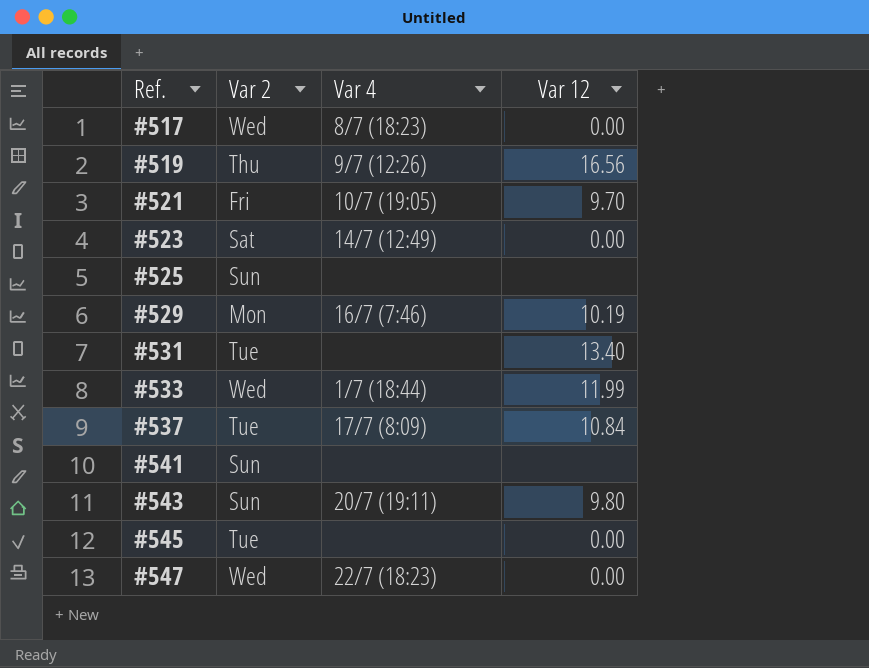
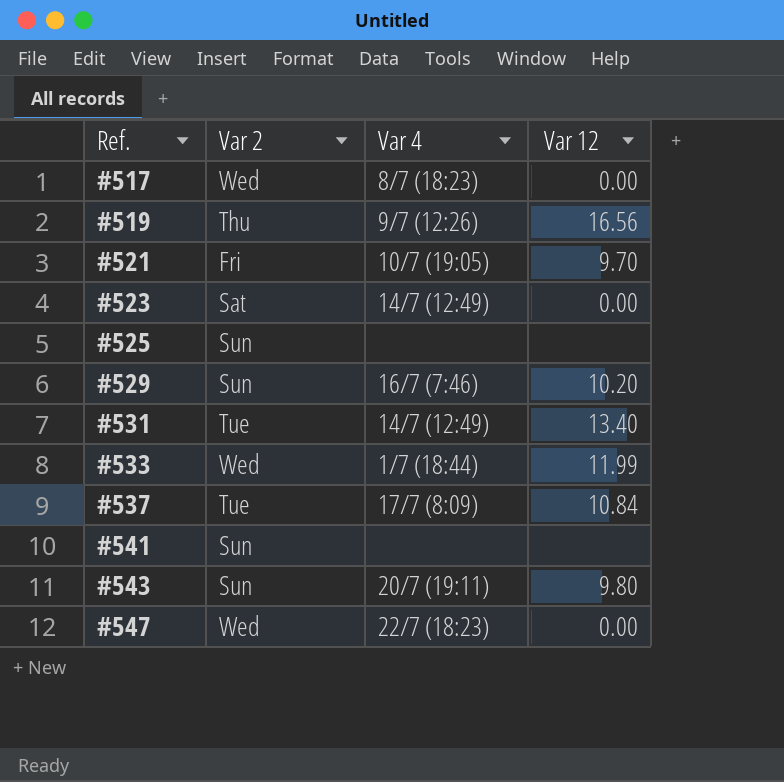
row #545: Tue | none | 0.00 -> none
#529 | Var 2: Mon -> Sun
#529 | Var 12: 10.19 -> 10.20
#531 | Var 4: none -> 14/7 (12:49)

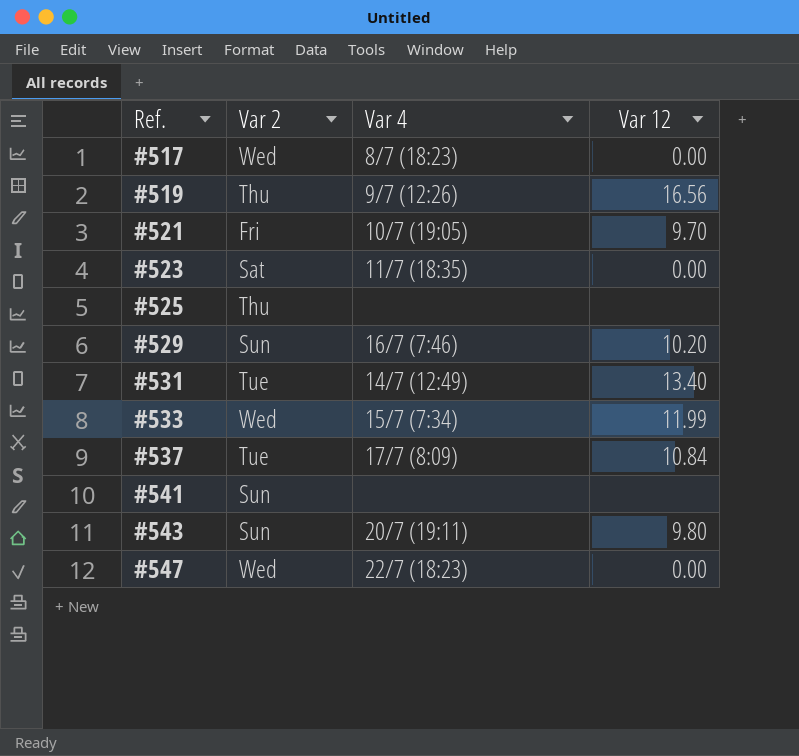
#523 | Var 4: 14/7 (12:49) -> 11/7 (18:35)
#525 | Var 2: Sun -> Thu
#533 | Var 4: 1/7 (18:44) -> 15/7 (7:34)

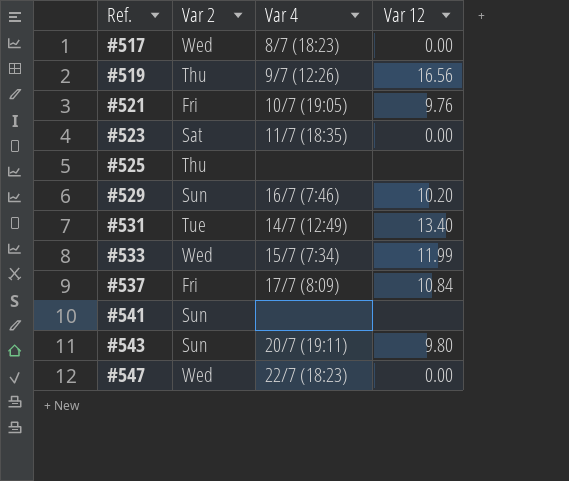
#521 | Var 12: 9.70 -> 9.76
#537 | Var 2: Tue -> Fri

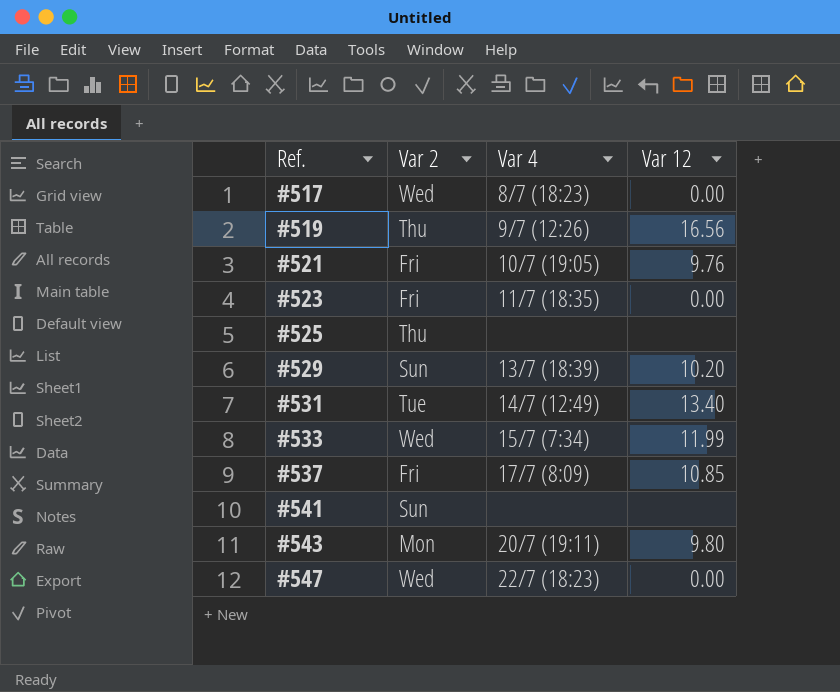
#523 | Var 2: Sat -> Fri
#529 | Var 4: 16/7 (7:46) -> 13/7 (18:39)
#537 | Var 12: 10.84 -> 10.85
#543 | Var 2: Sun -> Mon

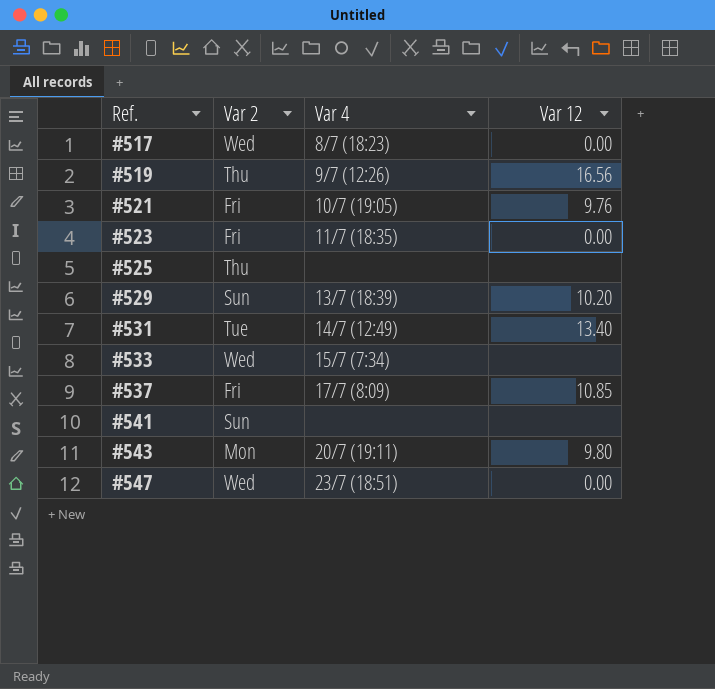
#533 | Var 12: 11.99 -> none
#547 | Var 4: 22/7 (18:23) -> 23/7 (18:51)

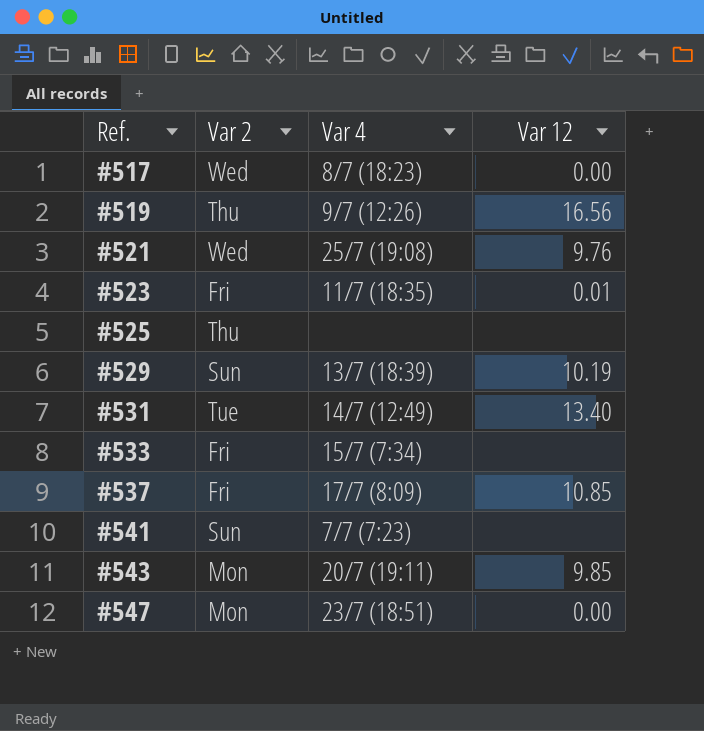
#521 | Var 2: Fri -> Wed
#521 | Var 4: 10/7 (19:05) -> 25/7 (19:08)
#523 | Var 12: 0.00 -> 0.01
#529 | Var 12: 10.20 -> 10.19
#533 | Var 2: Wed -> Fri
#541 | Var 4: none -> 7/7 (7:23)
#543 | Var 12: 9.80 -> 9.85
#547 | Var 2: Wed -> Mon

